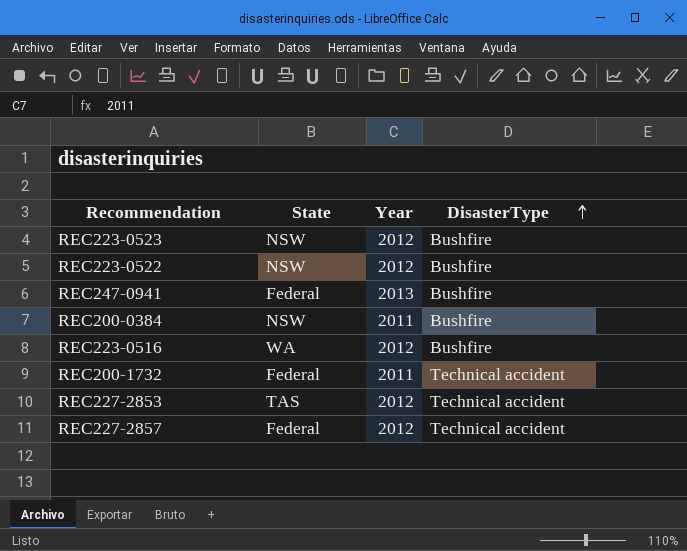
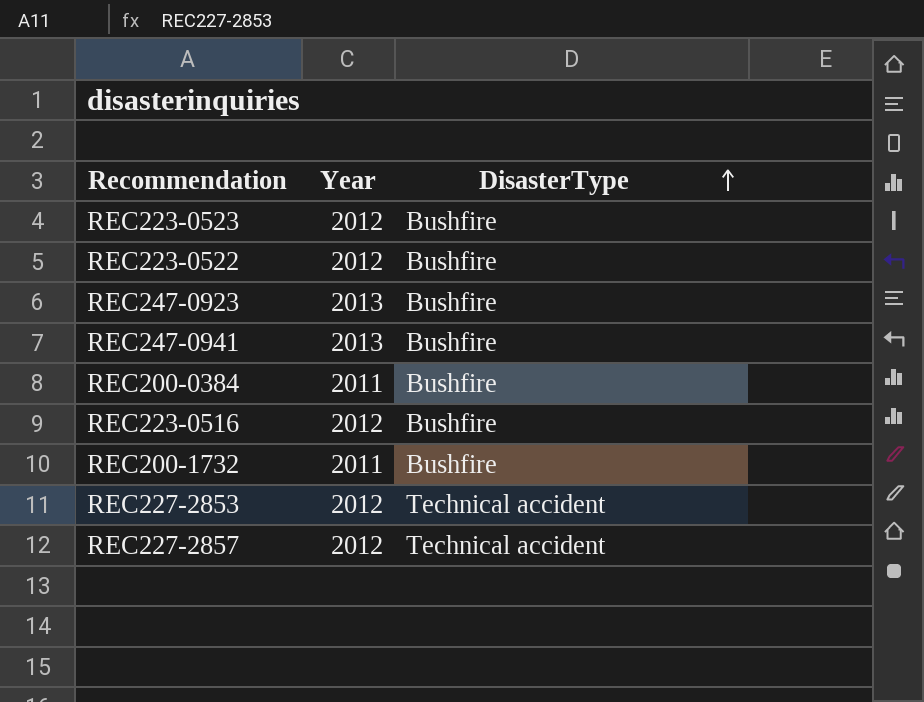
column State | position: 2 -> none
row REC247-0923: none -> 2013 | Bushfire
REC200-1732 | DisasterType: Technical accident -> Bushfire

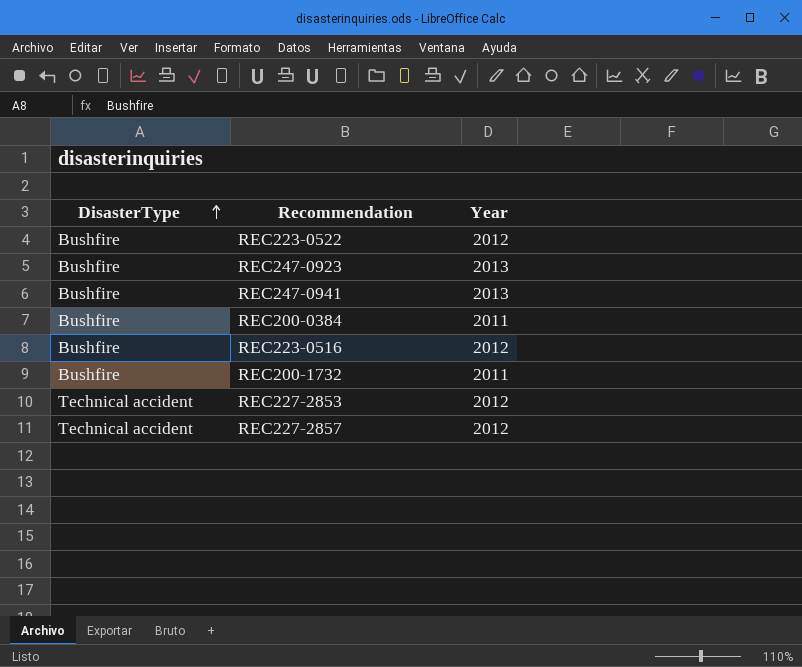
column DisasterType | position: 3 -> 1
row REC223-0523: 2012 | Bushfire -> none

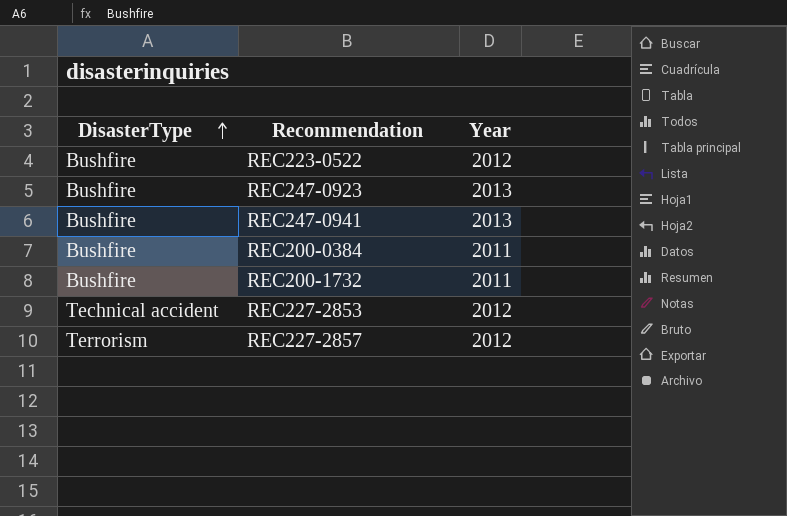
row REC223-0516: Bushfire | 2012 -> none
REC227-2857 | DisasterType: Technical accident -> Terrorism

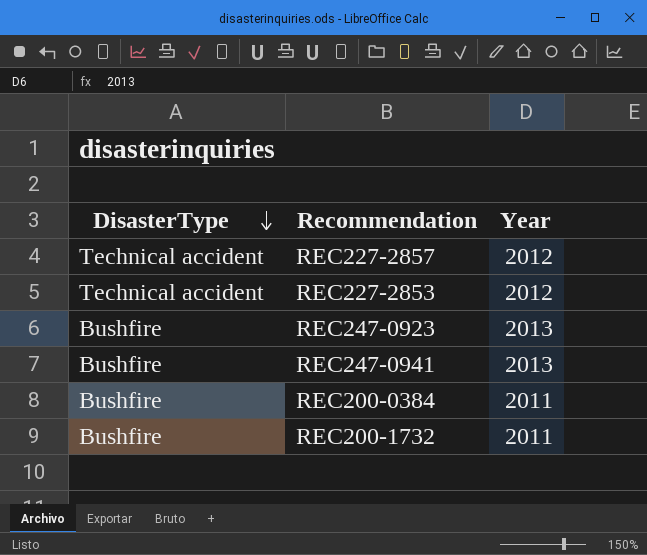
row order: DisasterType ascending -> DisasterType descending
row REC223-0522: Bushfire | 2012 -> none
REC227-2857 | DisasterType: Terrorism -> Technical accident

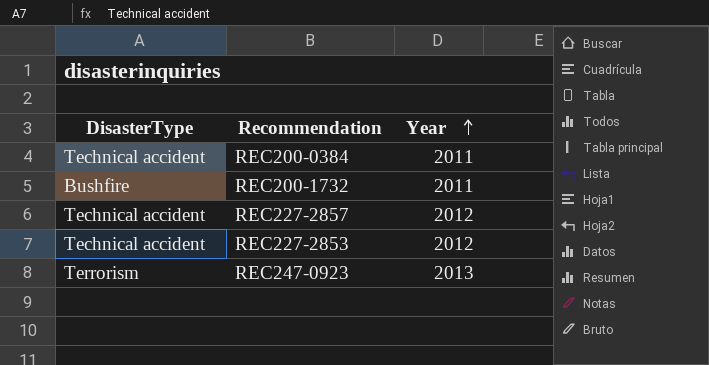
row order: DisasterType descending -> Year ascending
row REC247-0941: Bushfire | 2013 -> none
REC200-0384 | DisasterType: Bushfire -> Technical accident
REC247-0923 | DisasterType: Bushfire -> Terrorism

